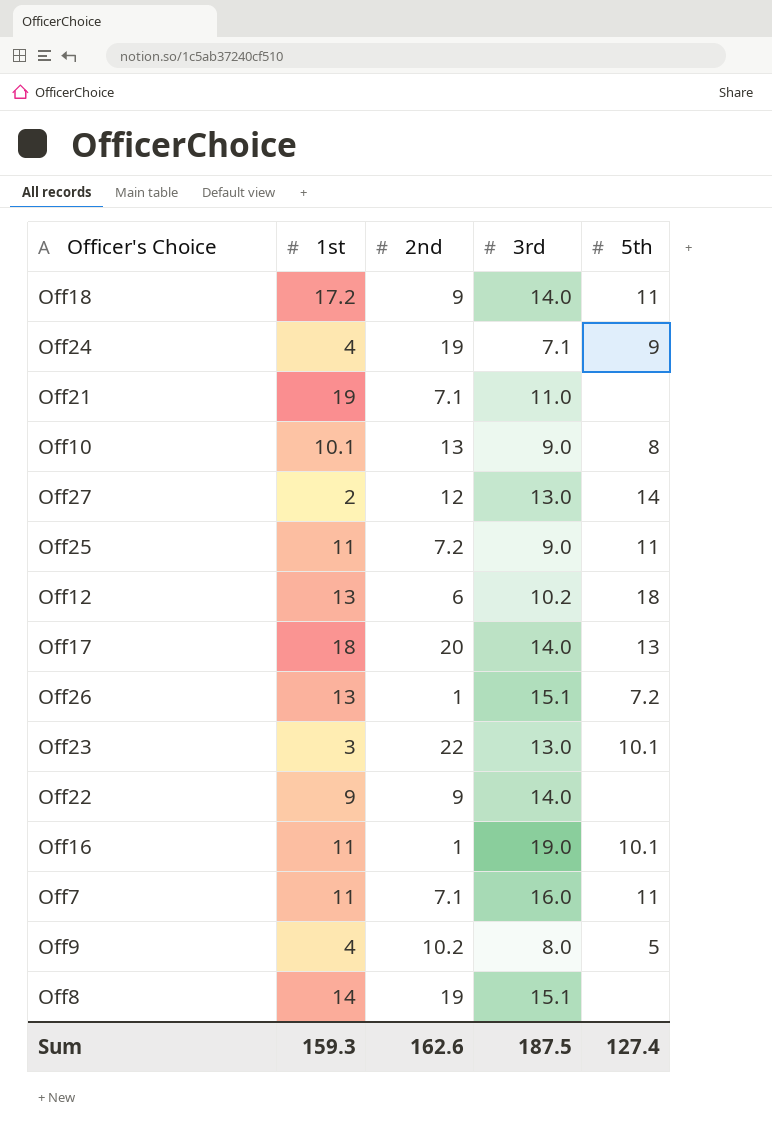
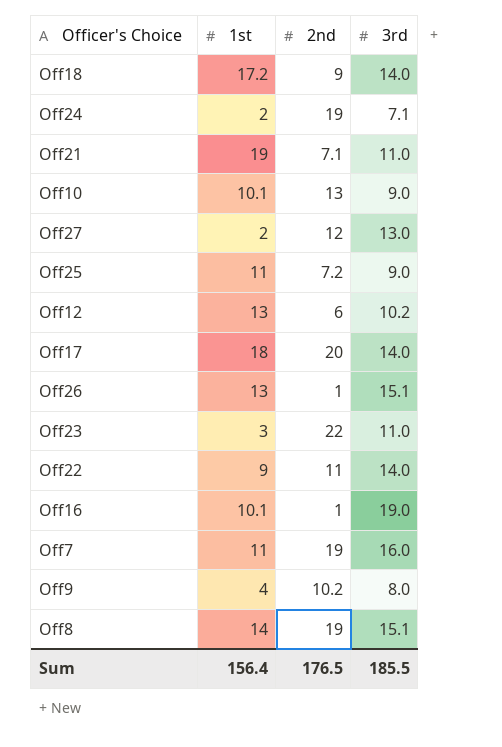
column 5th | position: 5 -> none
Off24 | 1st: 4 -> 2
Off23 | 3rd: 13.0 -> 11.0
Off22 | 2nd: 9 -> 11
Off16 | 1st: 11 -> 10.1
Off7 | 2nd: 7.1 -> 19
Sum | 1st: 159.3 -> 156.4
Sum | 2nd: 162.6 -> 176.5
Sum | 3rd: 187.5 -> 185.5

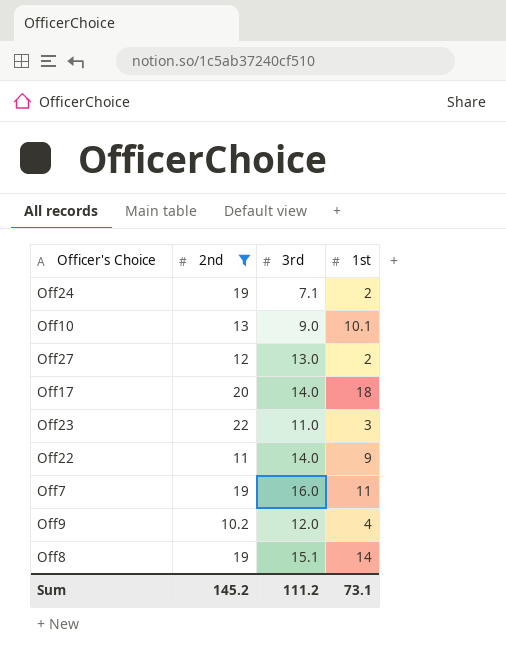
filter: none -> 2nd >= 10.2
column 1st | position: 2 -> 4
Off9 | 3rd: 8.0 -> 12.0
Sum | 2nd: 176.5 -> 145.2
Sum | 3rd: 185.5 -> 111.2
Sum | 1st: 156.4 -> 73.1

